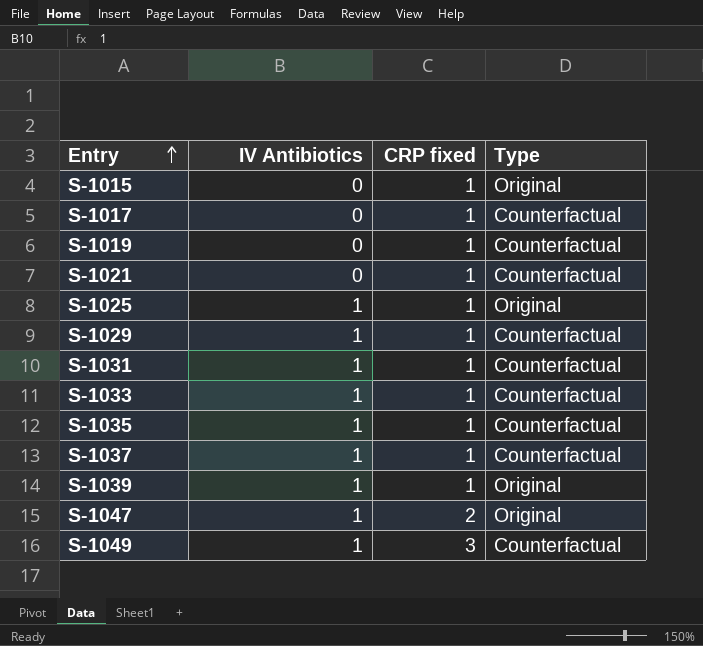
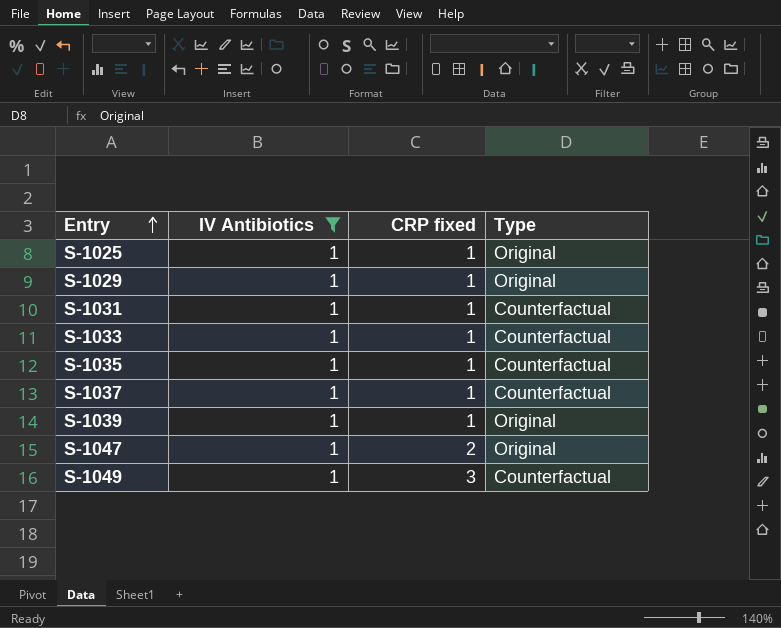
filter: none -> IV Antibiotics = 1
S-1029 | Type: Counterfactual -> Original

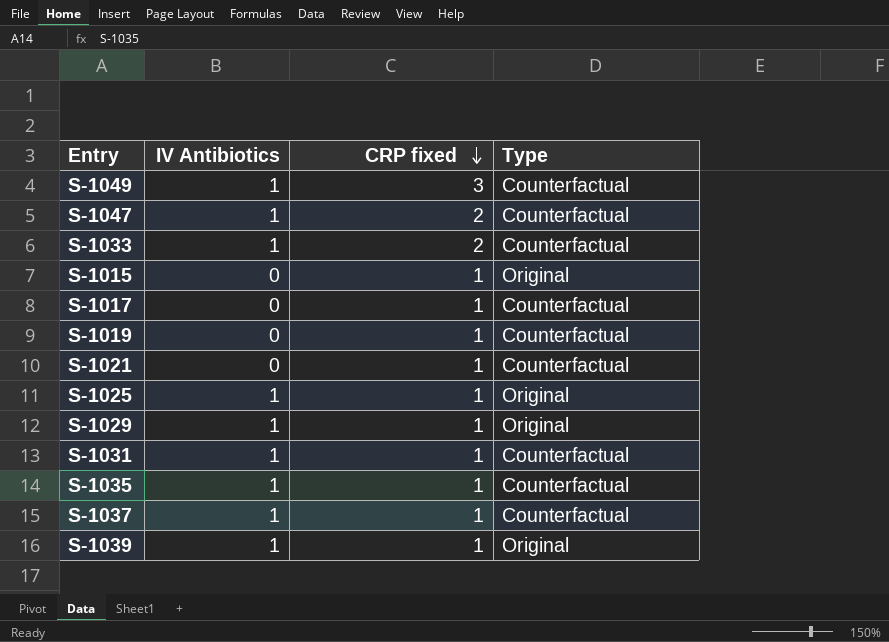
filter: IV Antibiotics = 1 -> none
row order: Entry ascending -> CRP fixed descending
S-1047 | Type: Original -> Counterfactual
S-1033 | CRP fixed: 1 -> 2

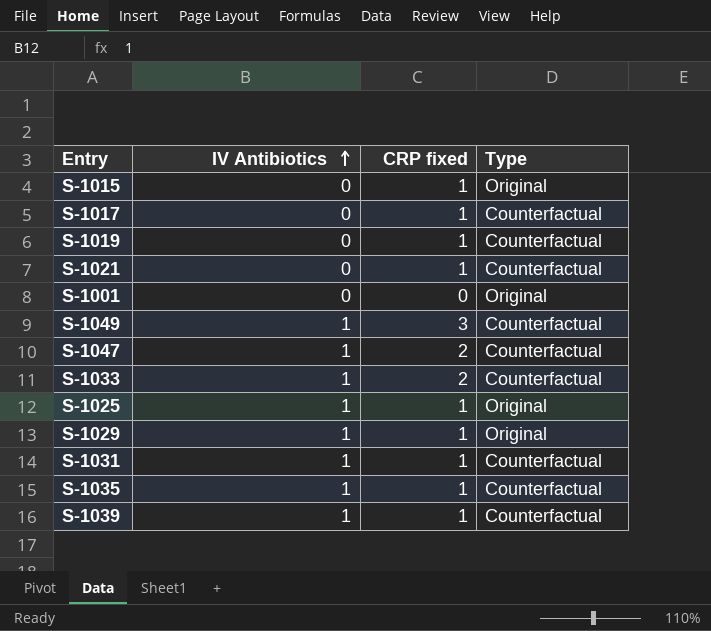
row order: CRP fixed descending -> IV Antibiotics ascending
row S-1037: 1 | 1 | Counterfactual -> none
row S-1001: none -> 0 | 0 | Original
S-1039 | Type: Original -> Counterfactual

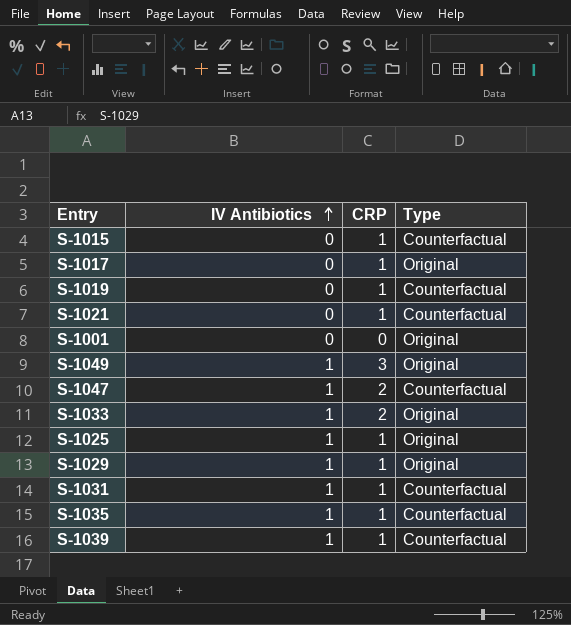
column name: CRP fixed -> CRP
S-1015 | Type: Original -> Counterfactual
S-1017 | Type: Counterfactual -> Original
S-1049 | Type: Counterfactual -> Original
S-1033 | Type: Counterfactual -> Original

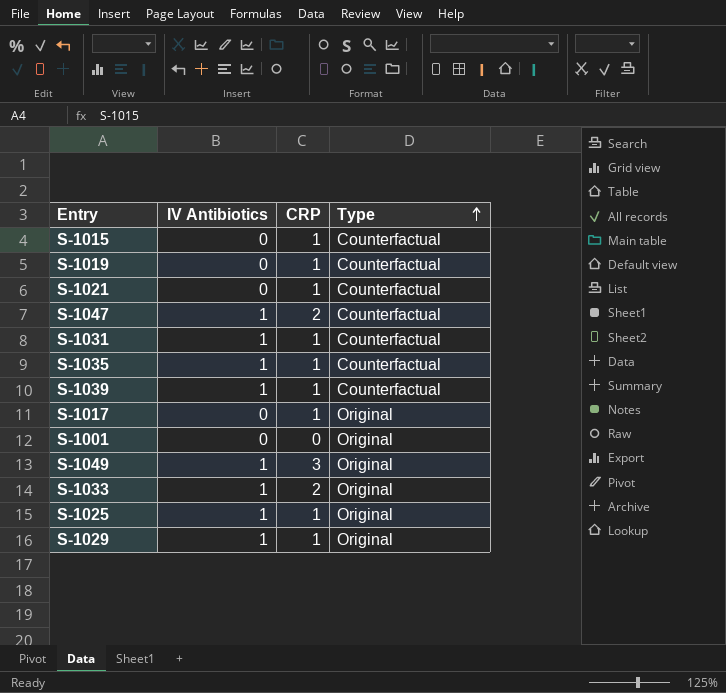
row order: IV Antibiotics ascending -> Type ascending

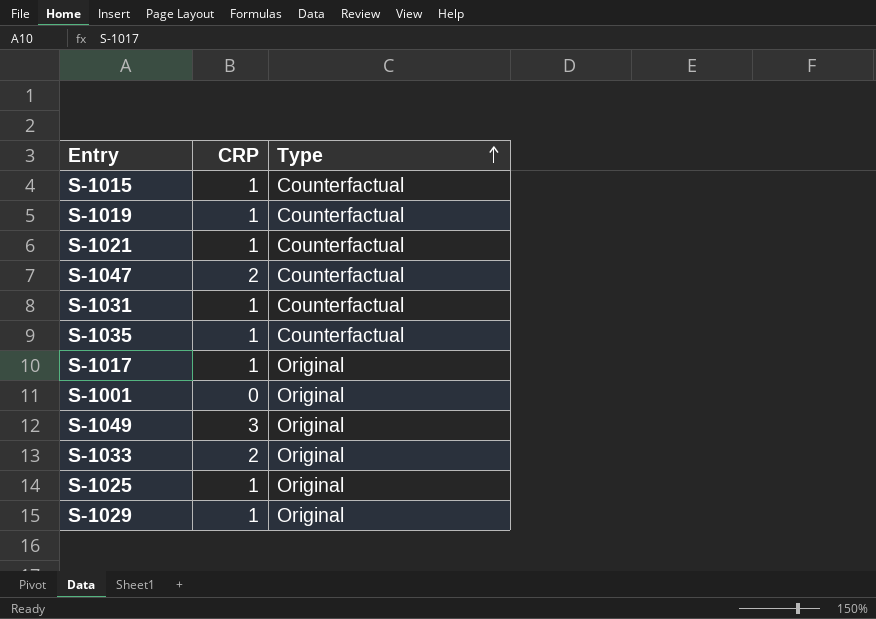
column IV Antibiotics | position: 2 -> none
row S-1039: 1 | 1 | Counterfactual -> none

